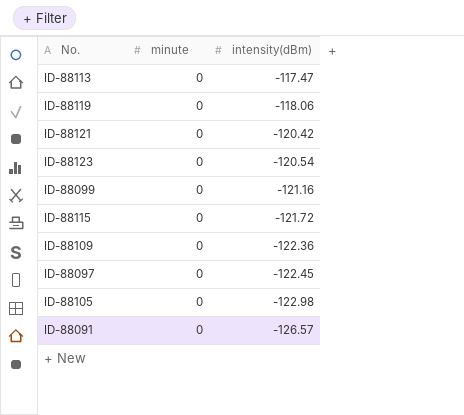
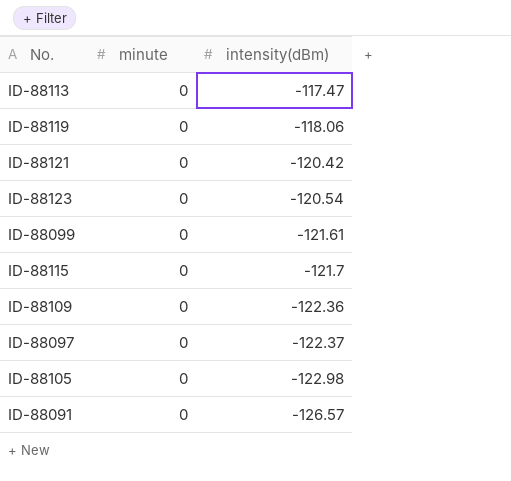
ID-88099 | intensity(dBm): -121.16 -> -121.61
ID-88115 | intensity(dBm): -121.72 -> -121.7
ID-88097 | intensity(dBm): -122.45 -> -122.37

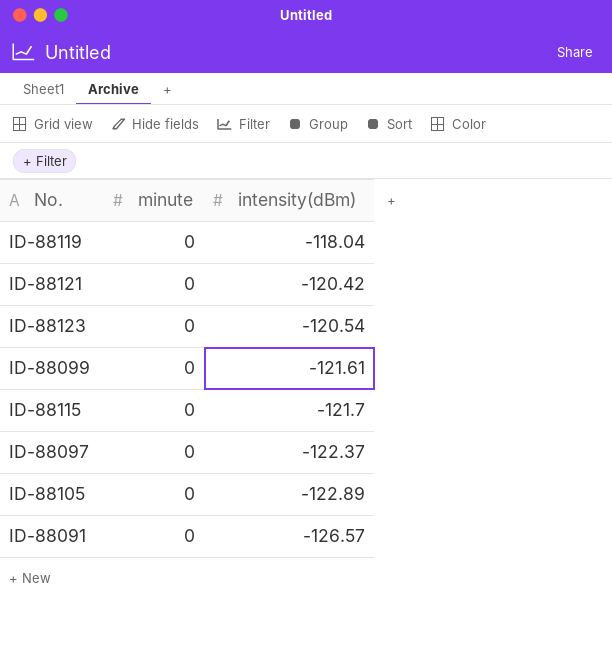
row ID-88113: 0 | -117.47 -> none
row ID-88109: 0 | -122.36 -> none
ID-88119 | intensity(dBm): -118.06 -> -118.04
ID-88105 | intensity(dBm): -122.98 -> -122.89

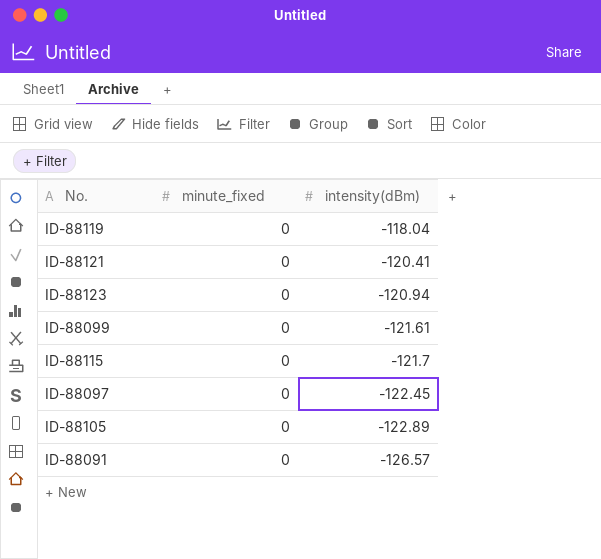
column name: minute -> minute_fixed
ID-88121 | intensity(dBm): -120.42 -> -120.41
ID-88123 | intensity(dBm): -120.54 -> -120.94
ID-88097 | intensity(dBm): -122.37 -> -122.45

